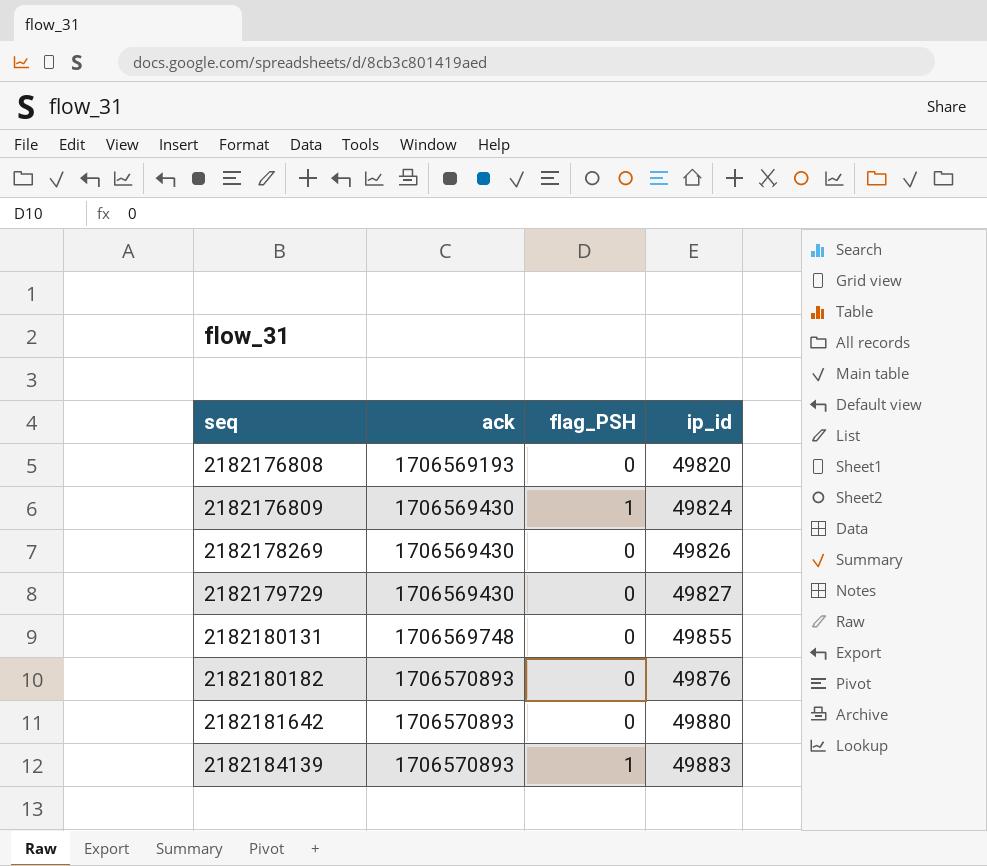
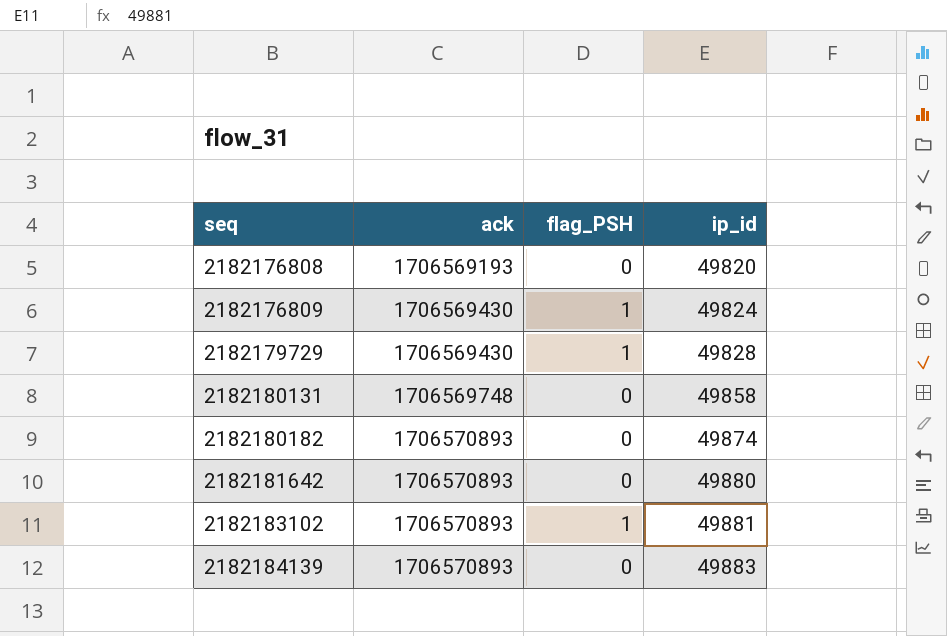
row 2182178269: 1706569430 | 0 | 49826 -> none
2182179729 | flag_PSH: 0 -> 1
2182179729 | ip_id: 49827 -> 49828
2182180131 | ip_id: 49855 -> 49858
2182180182 | ip_id: 49876 -> 49874
row 2182183102: none -> 1706570893 | 1 | 49881
2182184139 | flag_PSH: 1 -> 0

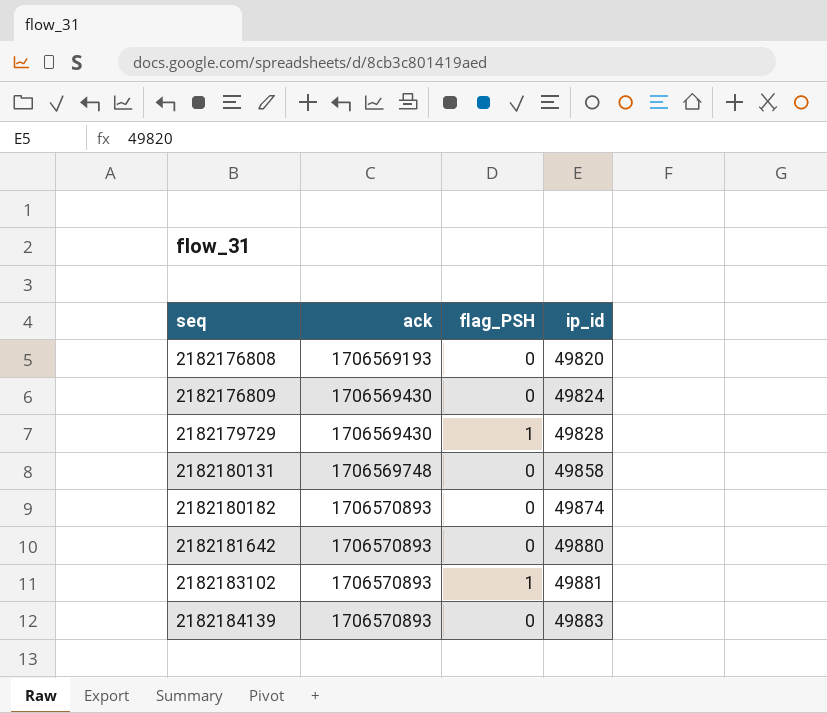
2182176809 | flag_PSH: 1 -> 0

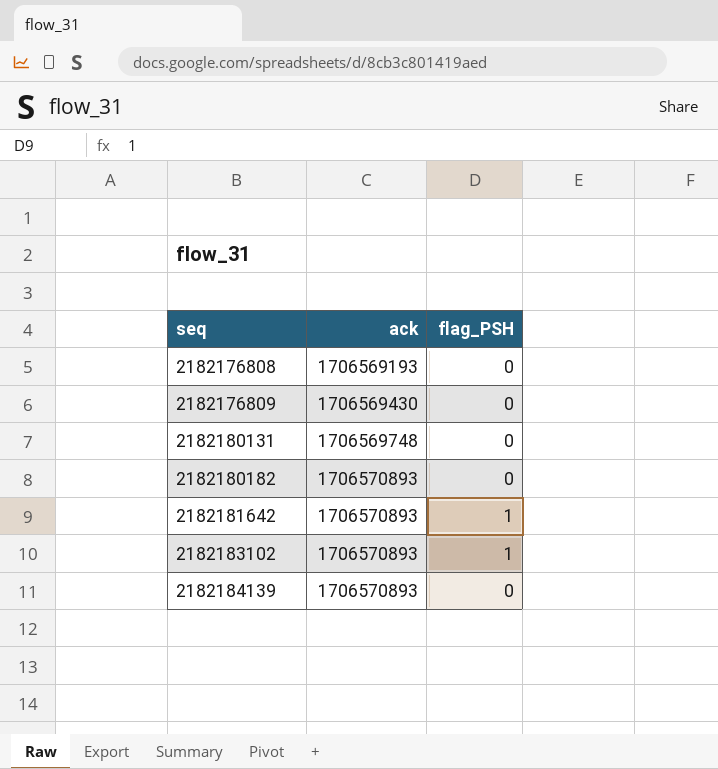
column ip_id | position: 4 -> none
row 2182179729: 1706569430 | 1 | 49828 -> none
2182181642 | flag_PSH: 0 -> 1

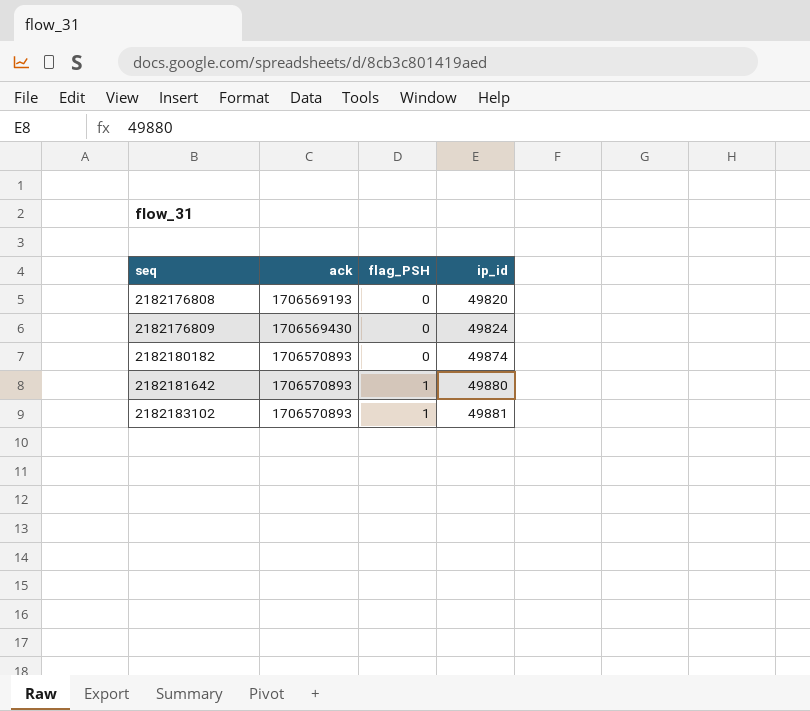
column ip_id | position: none -> 4
row 2182180131: 1706569748 | 0 -> none
row 2182184139: 1706570893 | 0 -> none

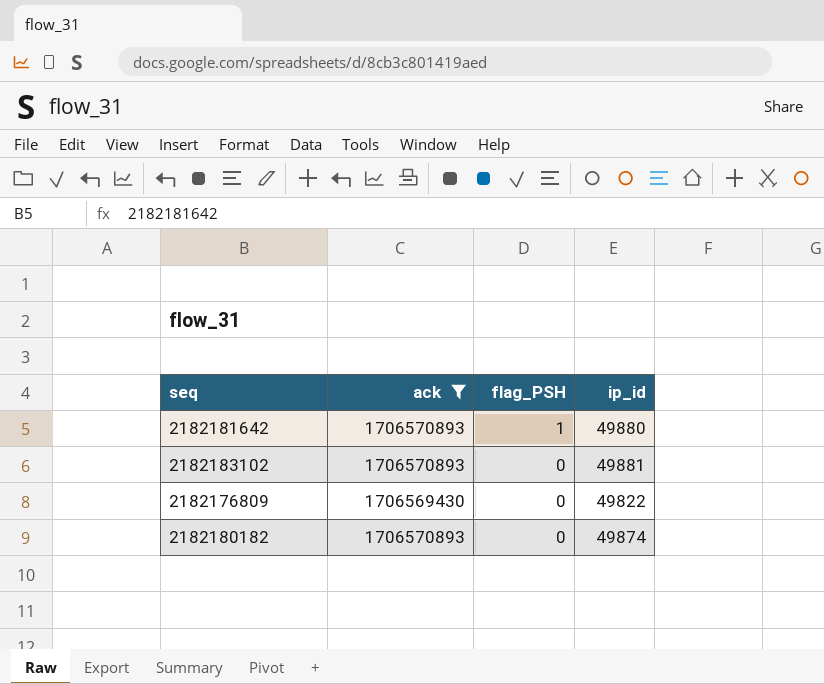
filter: none -> ack != 1706569193
row order: seq ascending -> flag_PSH descending
2182183102 | flag_PSH: 1 -> 0
2182176809 | ip_id: 49824 -> 49822

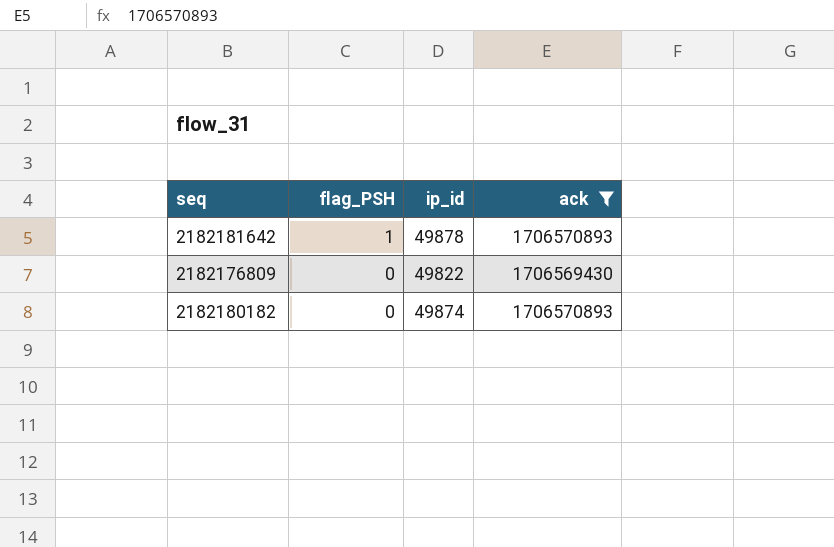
column ack | position: 2 -> 4
row 2182183102: 1706570893 | 0 | 49881 -> none
2182181642 | ip_id: 49880 -> 49878

